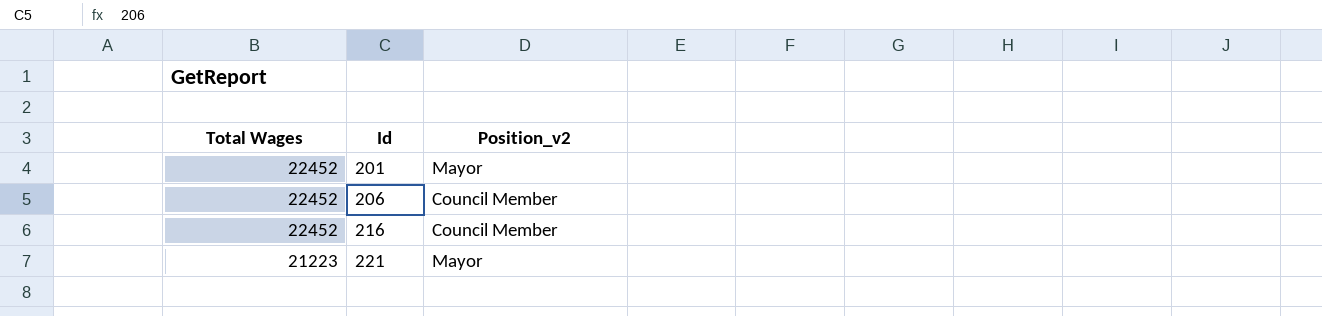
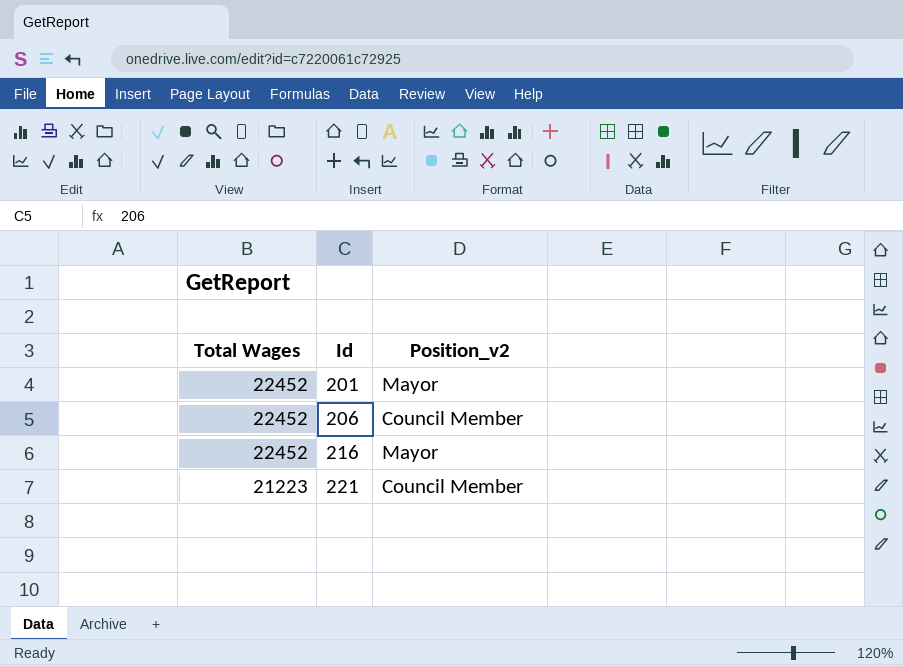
216 | Position_v2: Council Member -> Mayor
221 | Position_v2: Mayor -> Council Member

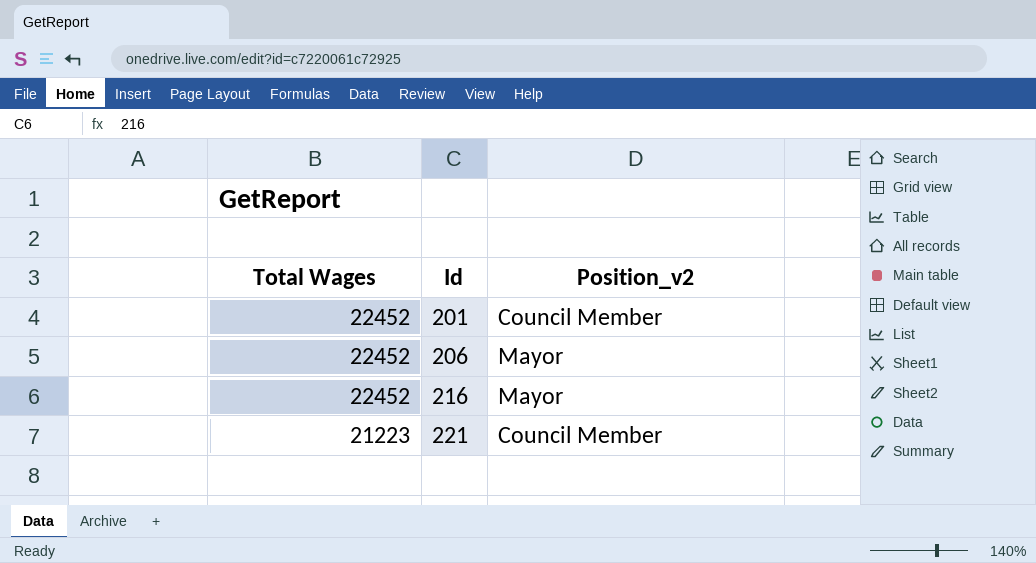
201 | Position_v2: Mayor -> Council Member
206 | Position_v2: Council Member -> Mayor

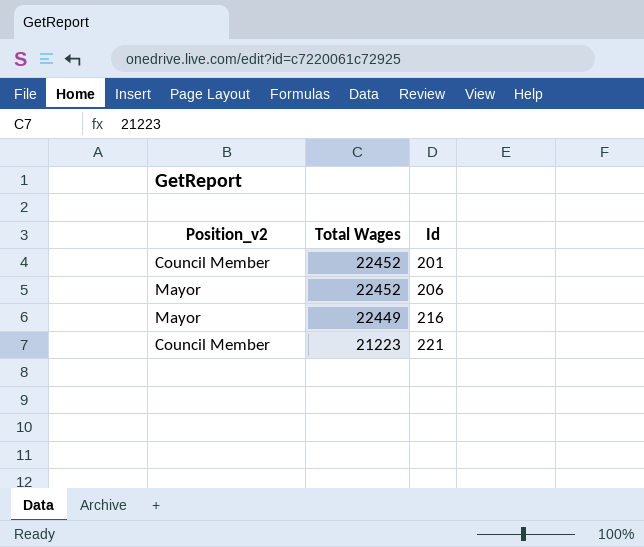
column Position_v2 | position: 3 -> 1
216 | Total Wages: 22452 -> 22449

